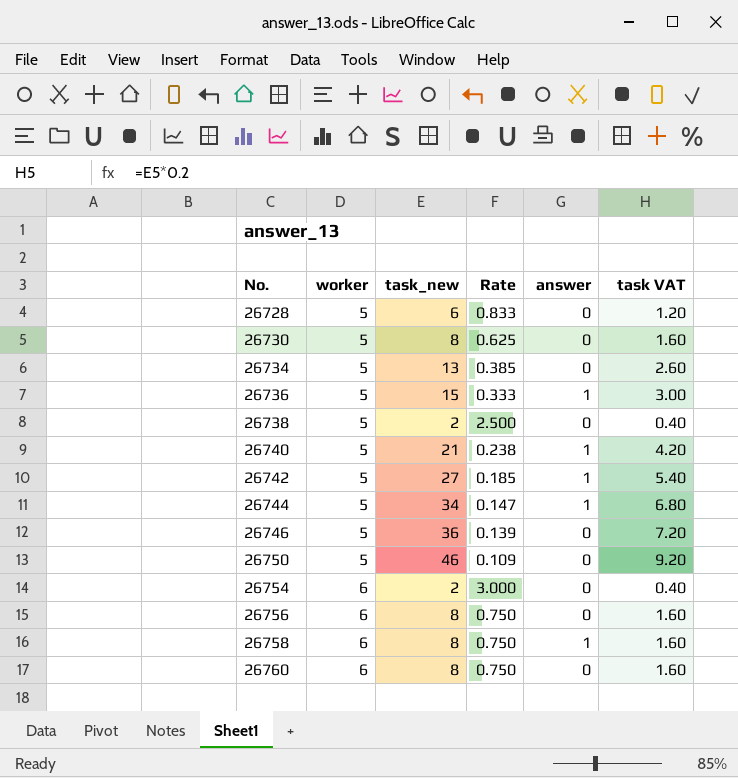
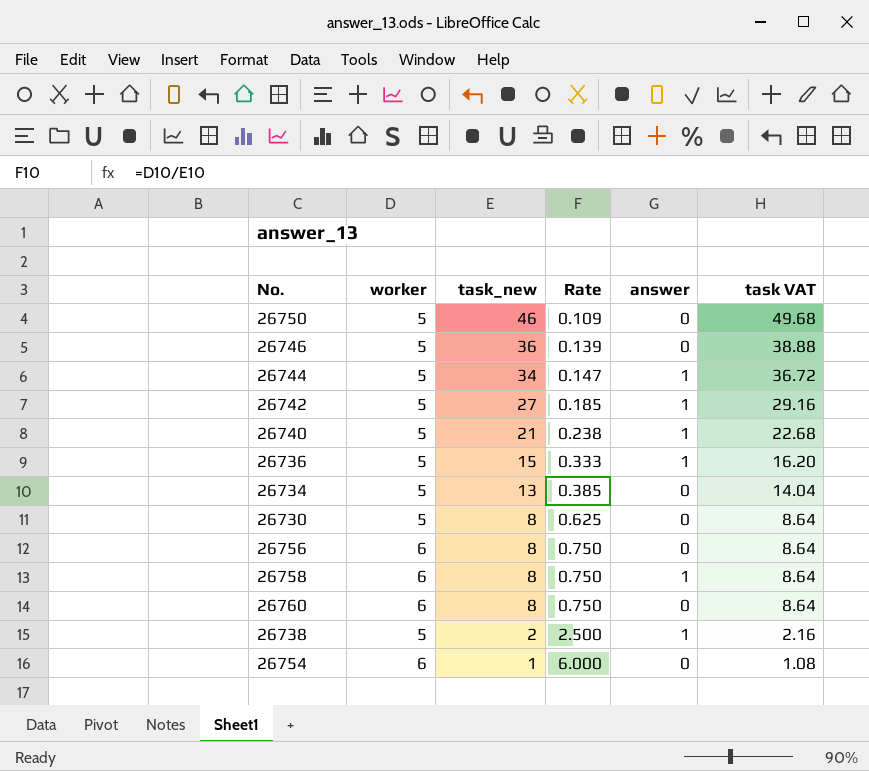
row order: No. ascending -> task_new descending
column task VAT | formula: [task_new] * 0.2 -> [task_new] * 1.08
row 26728: 5 | 6 | 0.833 | 0 | 1.20 -> none
26738 | answer: 0 -> 1
26754 | task_new: 2 -> 1
26754 | Rate: 3.000 -> 6.000

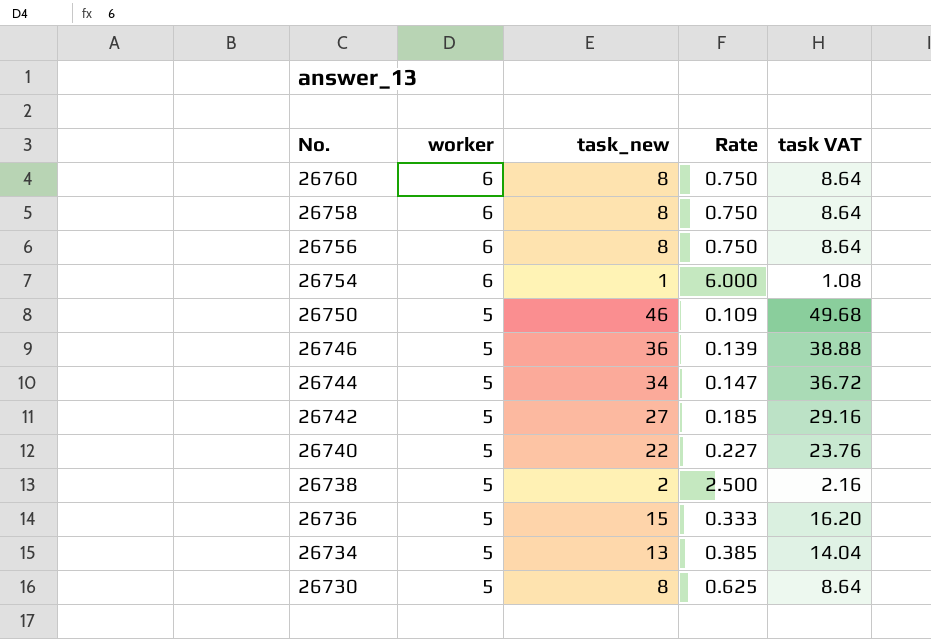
row order: task_new descending -> No. descending
column answer | position: 5 -> none
26740 | task_new: 21 -> 22
26740 | Rate: 0.238 -> 0.227
26740 | task VAT: 22.68 -> 23.76

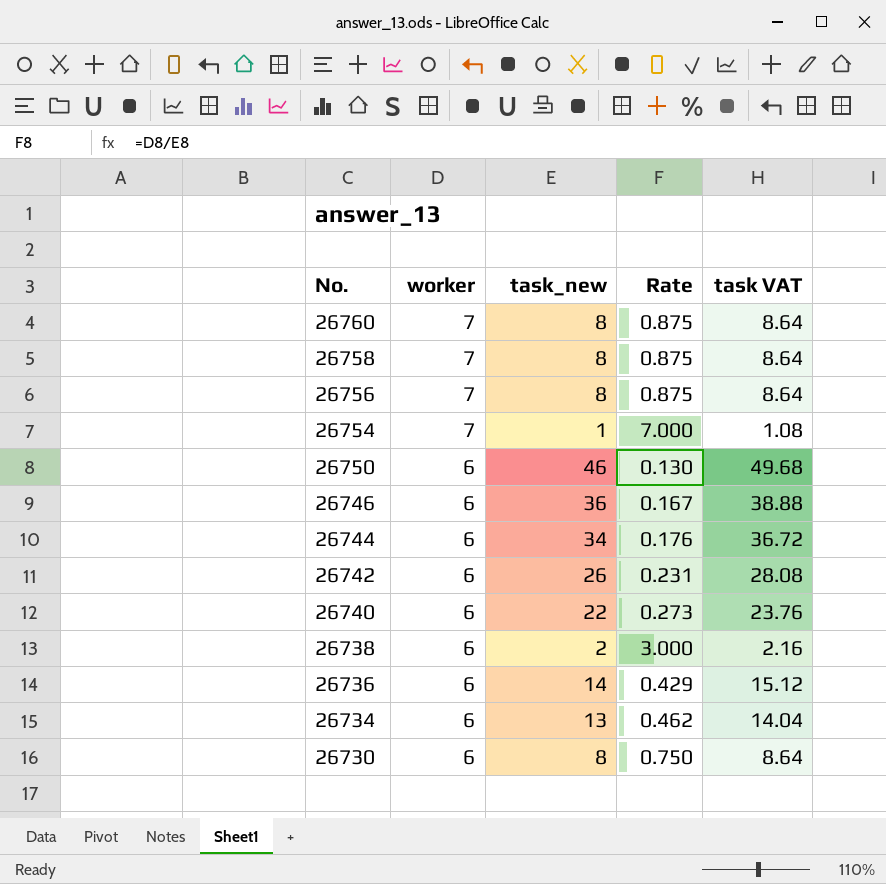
26760 | worker: 6 -> 7
26760 | Rate: 0.750 -> 0.875
26758 | worker: 6 -> 7
26758 | Rate: 0.750 -> 0.875
26756 | worker: 6 -> 7
26756 | Rate: 0.750 -> 0.875
26754 | worker: 6 -> 7
26754 | Rate: 6.000 -> 7.000
26750 | worker: 5 -> 6
26750 | Rate: 0.109 -> 0.130
26746 | worker: 5 -> 6
26746 | Rate: 0.139 -> 0.167
26744 | worker: 5 -> 6
26744 | Rate: 0.147 -> 0.176
26742 | worker: 5 -> 6
26742 | task_new: 27 -> 26
26742 | Rate: 0.185 -> 0.231
26742 | task VAT: 29.16 -> 28.08
26740 | worker: 5 -> 6
26740 | Rate: 0.227 -> 0.273
26738 | worker: 5 -> 6
26738 | Rate: 2.500 -> 3.000
26736 | worker: 5 -> 6
26736 | task_new: 15 -> 14
26736 | Rate: 0.333 -> 0.429
26736 | task VAT: 16.20 -> 15.12
26734 | worker: 5 -> 6
26734 | Rate: 0.385 -> 0.462
26730 | worker: 5 -> 6
26730 | Rate: 0.625 -> 0.750

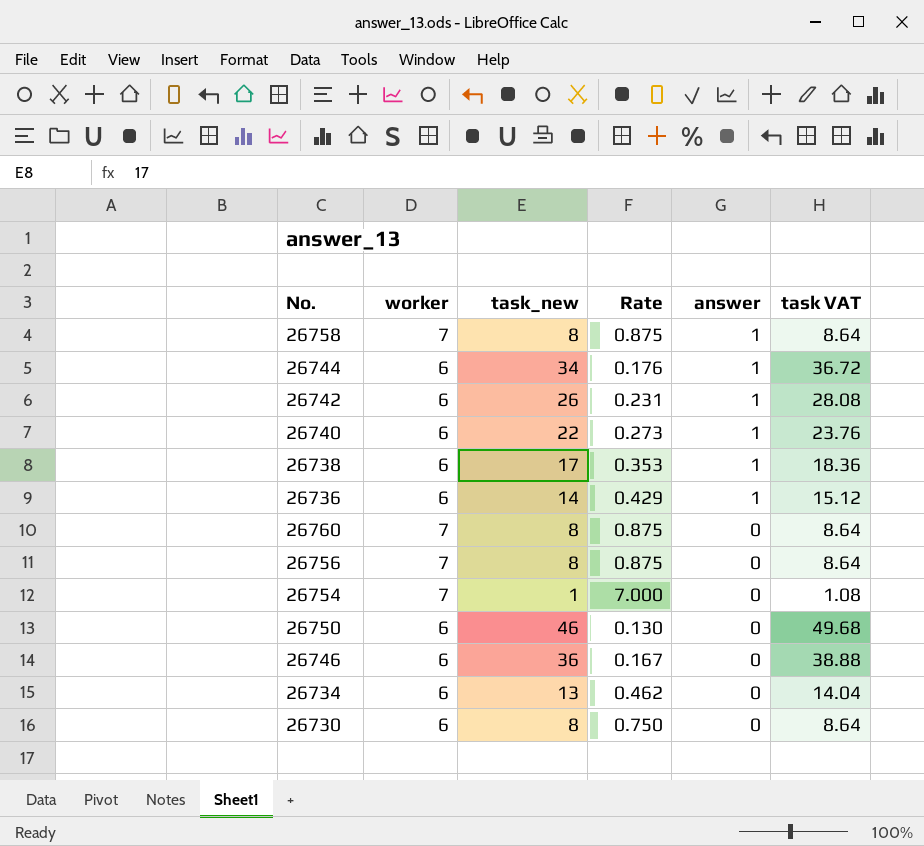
row order: No. descending -> answer descending
column answer | position: none -> 5
26738 | task_new: 2 -> 17
26738 | Rate: 3.000 -> 0.353
26738 | task VAT: 2.16 -> 18.36

